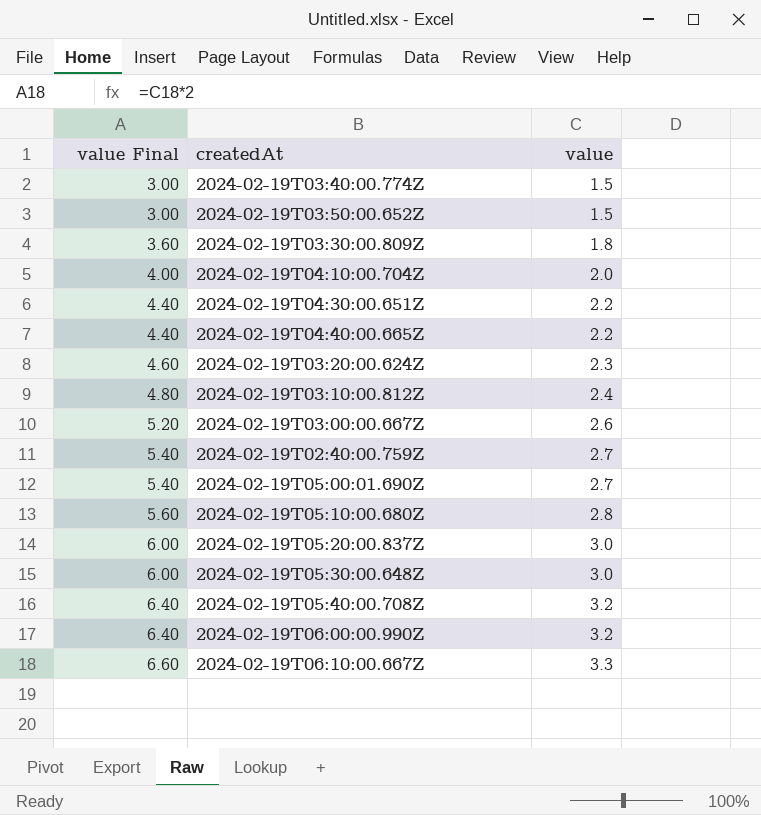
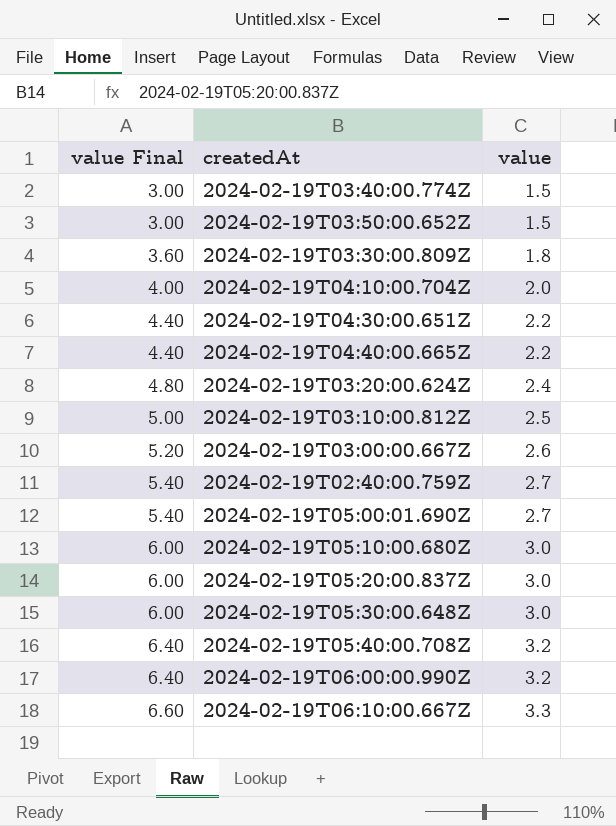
2024-02-19T03:20:00.624Z | value Final: 4.60 -> 4.80
2024-02-19T03:20:00.624Z | value: 2.3 -> 2.4
2024-02-19T03:10:00.812Z | value Final: 4.80 -> 5.00
2024-02-19T03:10:00.812Z | value: 2.4 -> 2.5
2024-02-19T05:10:00.680Z | value Final: 5.60 -> 6.00
2024-02-19T05:10:00.680Z | value: 2.8 -> 3.0

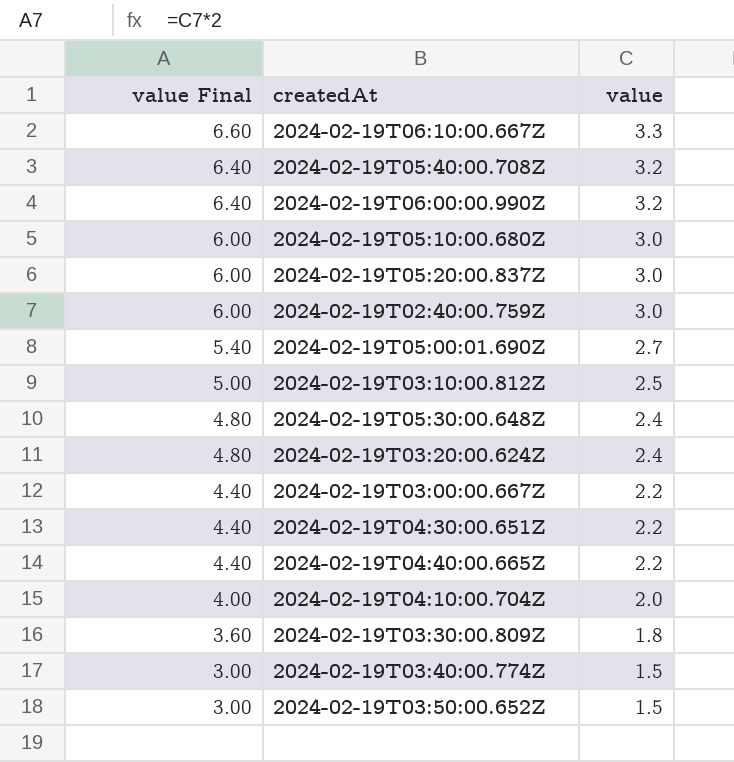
row order: value Final ascending -> value Final descending
2024-02-19T02:40:00.759Z | value Final: 5.40 -> 6.00
2024-02-19T02:40:00.759Z | value: 2.7 -> 3.0
2024-02-19T05:30:00.648Z | value Final: 6.00 -> 4.80
2024-02-19T05:30:00.648Z | value: 3.0 -> 2.4
2024-02-19T03:00:00.667Z | value Final: 5.20 -> 4.40
2024-02-19T03:00:00.667Z | value: 2.6 -> 2.2

